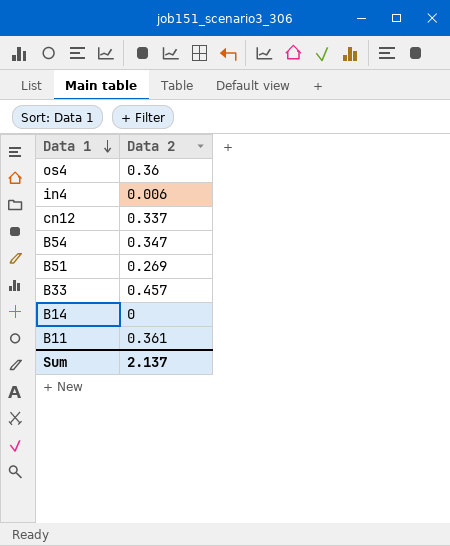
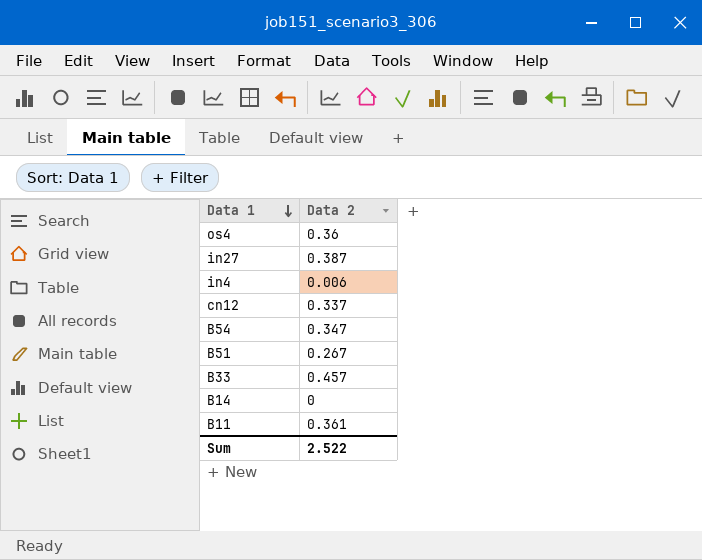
row in27: none -> 0.387
B51 | Data 2: 0.269 -> 0.267
Sum | Data 2: 2.137 -> 2.522

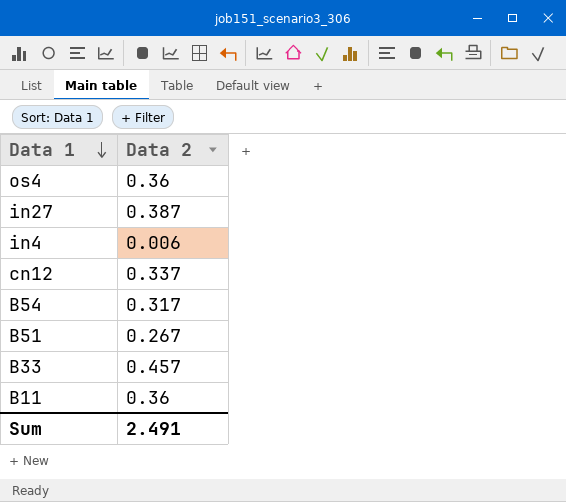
row B14: 0 -> none
B54 | Data 2: 0.347 -> 0.317
B11 | Data 2: 0.361 -> 0.36
Sum | Data 2: 2.522 -> 2.491

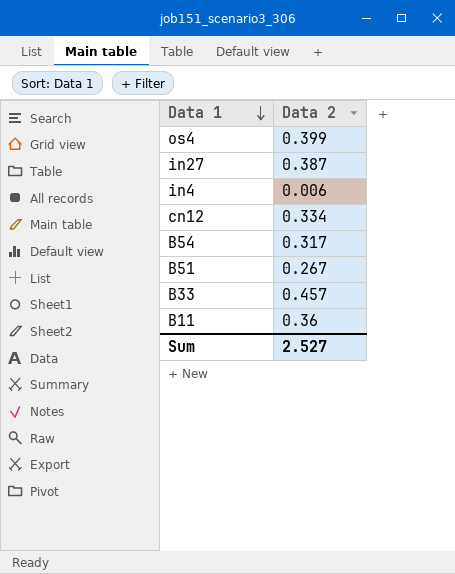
os4 | Data 2: 0.36 -> 0.399
cn12 | Data 2: 0.337 -> 0.334
Sum | Data 2: 2.491 -> 2.527

